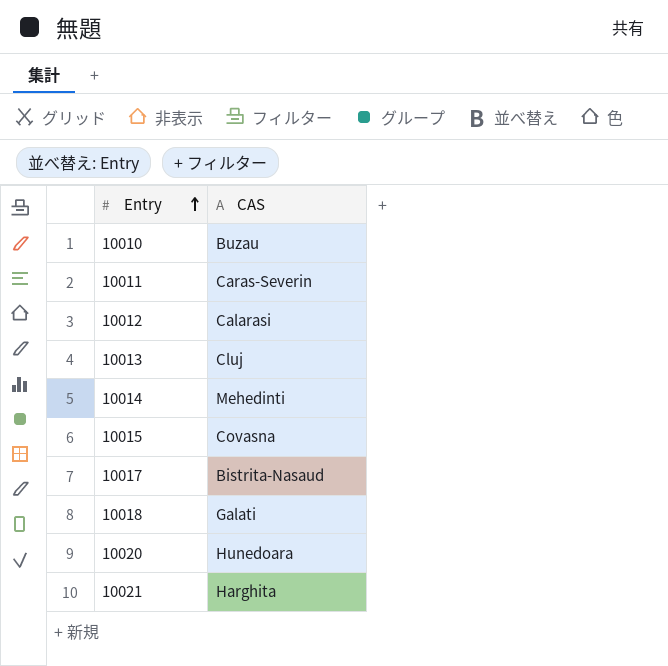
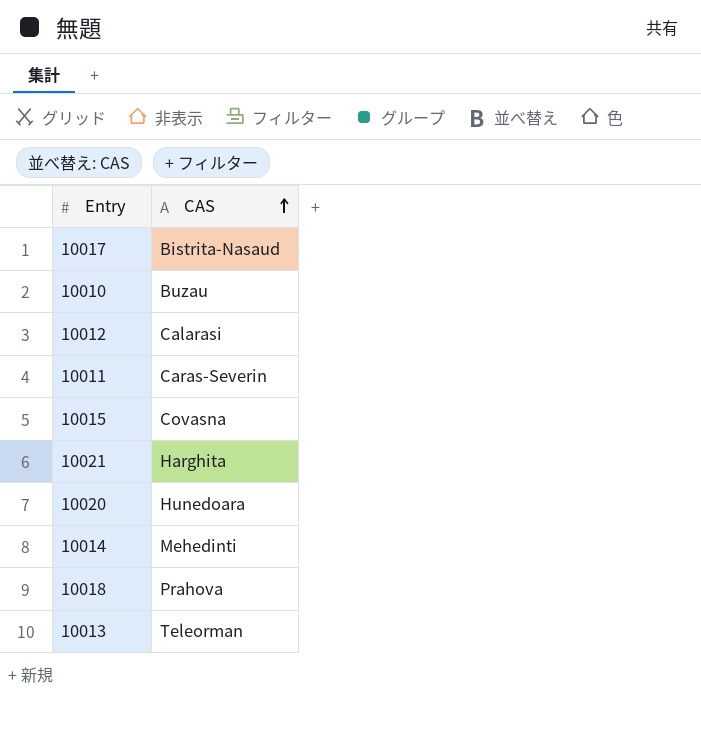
row order: Entry ascending -> CAS ascending
10018 | CAS: Galati -> Prahova
10013 | CAS: Cluj -> Teleorman

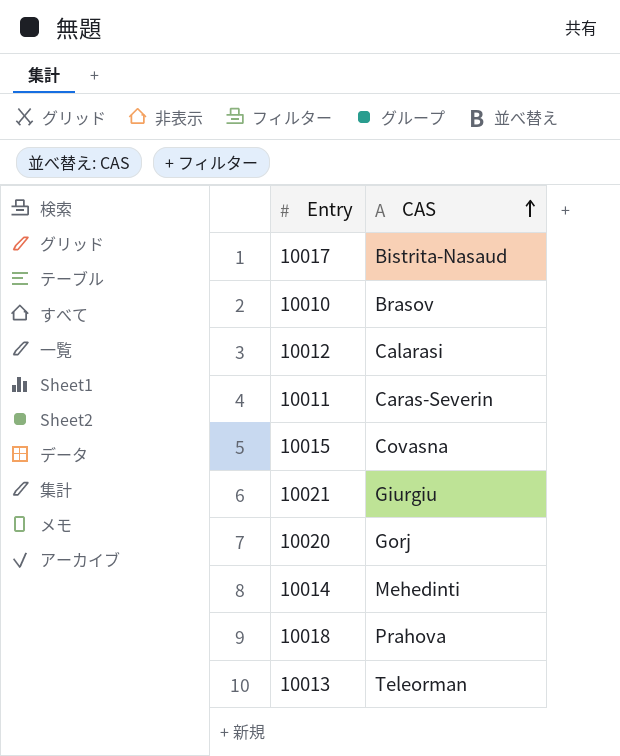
10010 | CAS: Buzau -> Brasov
10021 | CAS: Harghita -> Giurgiu
10020 | CAS: Hunedoara -> Gorj

